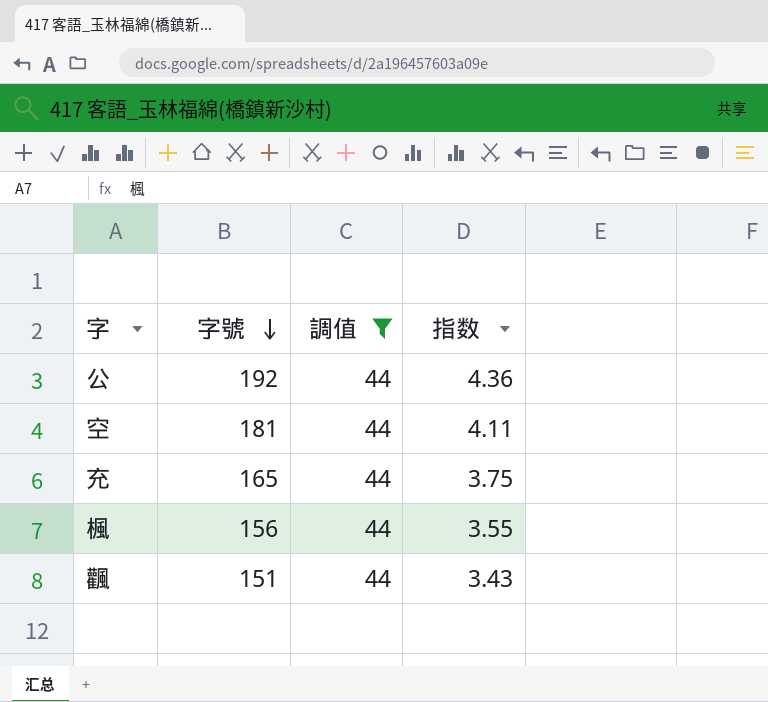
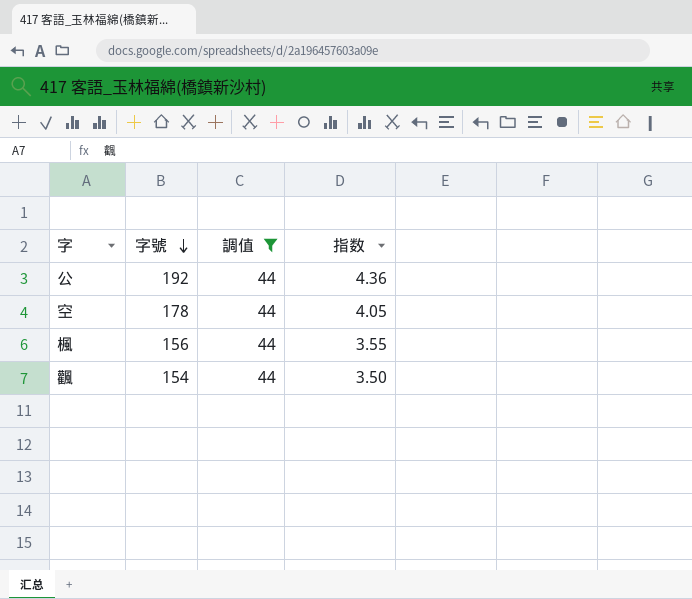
row 充: 165 | 44 | 3.75 -> none
空 | 字號: 181 -> 178
空 | 指数: 4.11 -> 4.05
飌 | 字號: 151 -> 154
飌 | 指数: 3.43 -> 3.50

